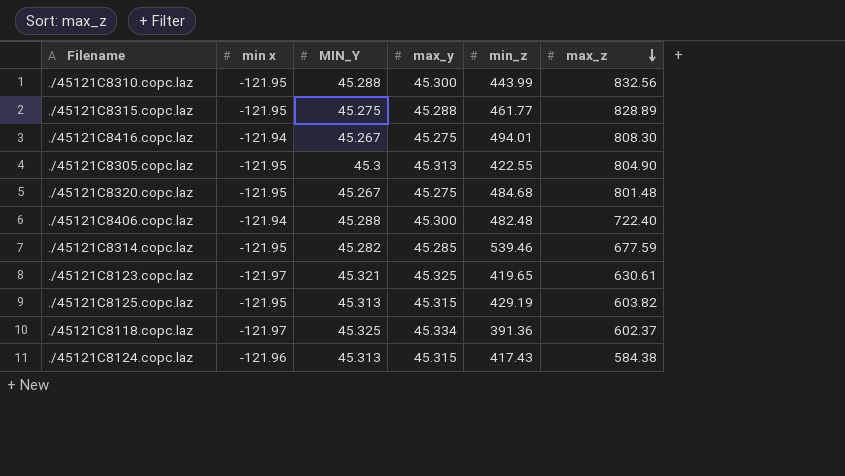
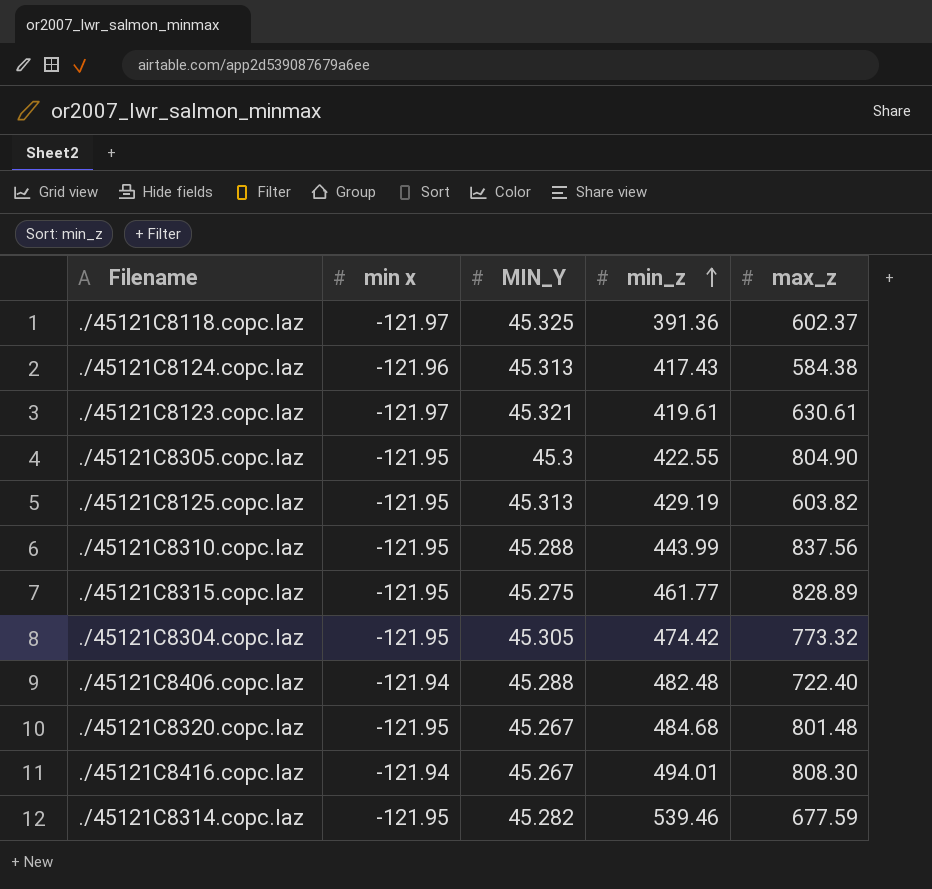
row order: max_z descending -> min_z ascending
column max_y | position: 4 -> none
./45121C8123.copc.laz | min_z: 419.65 -> 419.61
./45121C8310.copc.laz | max_z: 832.56 -> 837.56
row ./45121C8304.copc.laz: none -> -121.95 | 45.305 | 474.42 | 773.32

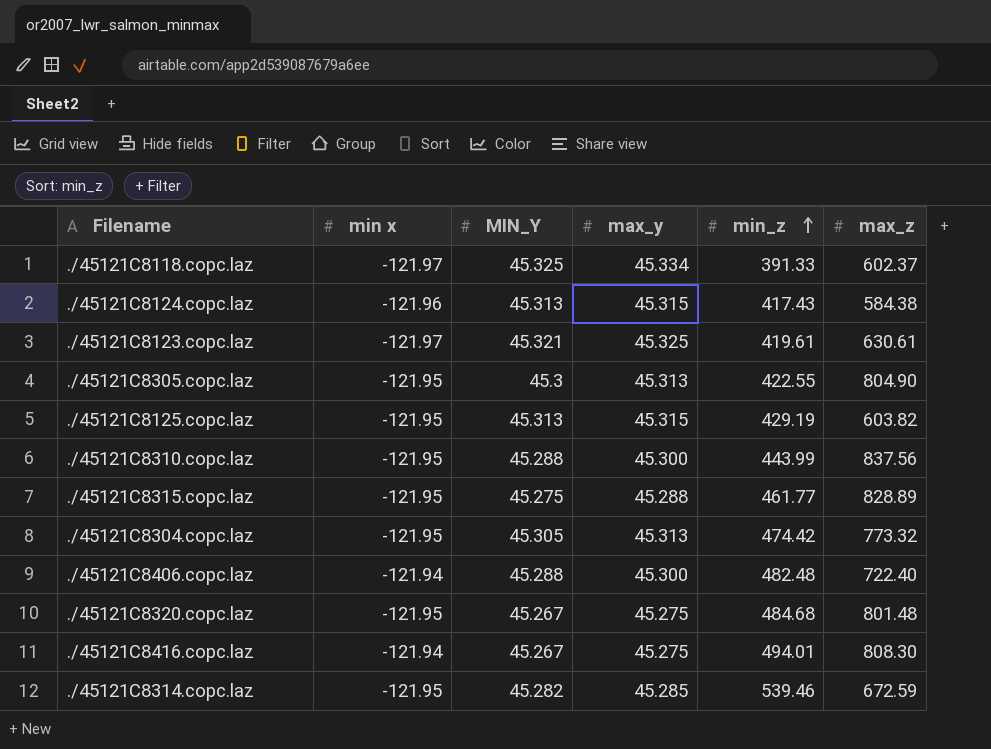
column max_y | position: none -> 4
./45121C8118.copc.laz | min_z: 391.36 -> 391.33
./45121C8314.copc.laz | max_z: 677.59 -> 672.59

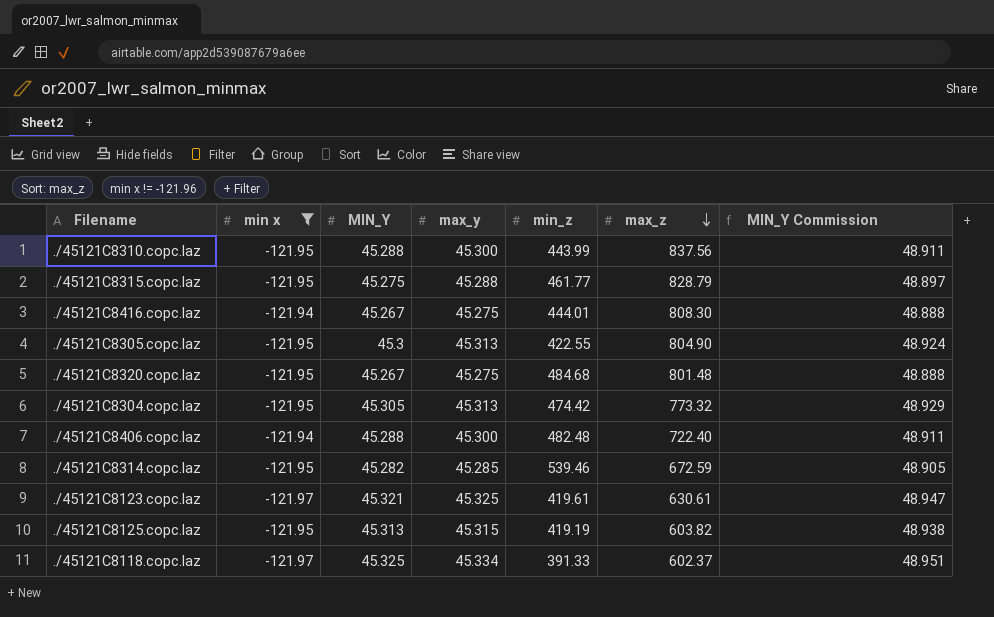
filter: none -> min x != -121.96
row order: min_z ascending -> max_z descending
column MIN_Y Commission | formula: none -> [MIN_Y] * 1.08
./45121C8315.copc.laz | max_z: 828.89 -> 828.79
./45121C8416.copc.laz | min_z: 494.01 -> 444.01
./45121C8125.copc.laz | min_z: 429.19 -> 419.19

